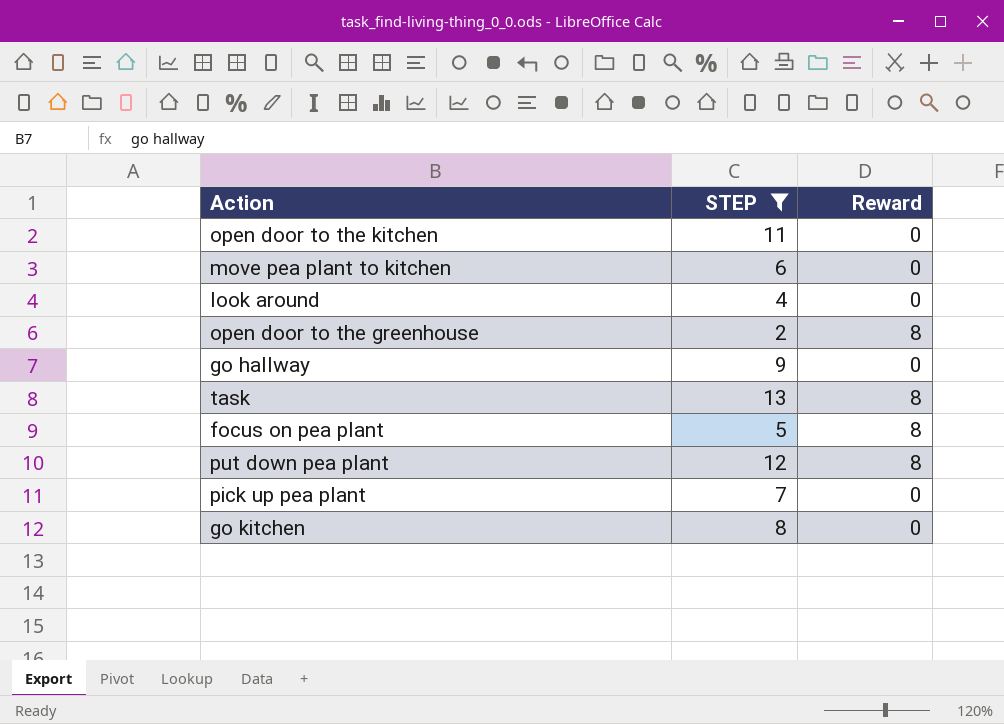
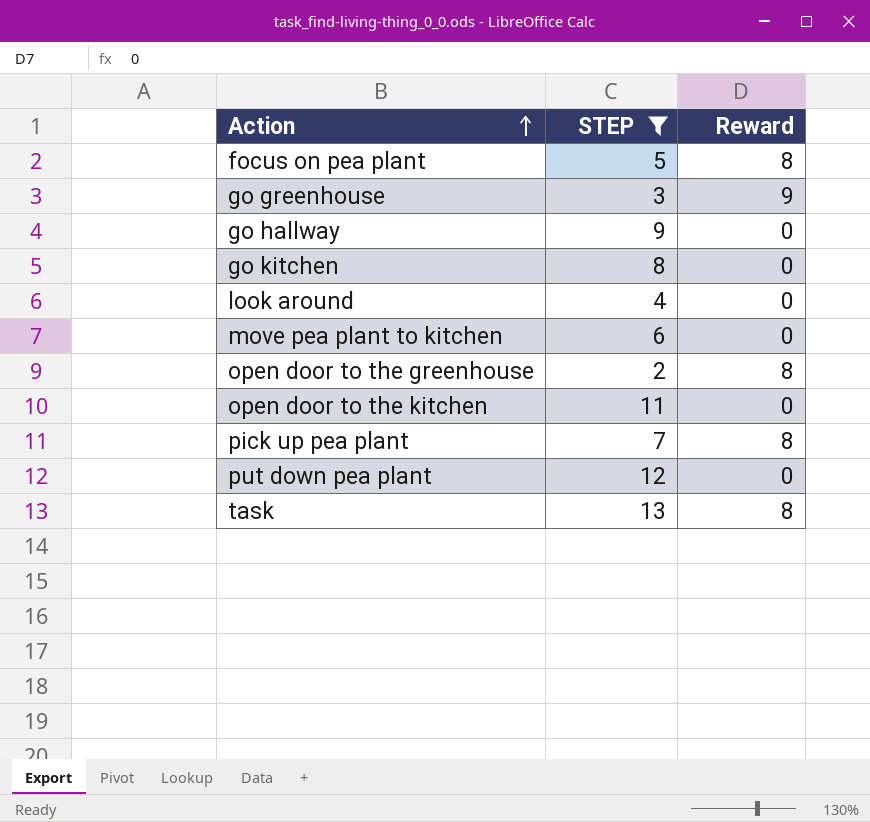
row order: none -> Action ascending
row go greenhouse: none -> 3 | 9
pick up pea plant | Reward: 0 -> 8
put down pea plant | Reward: 8 -> 0

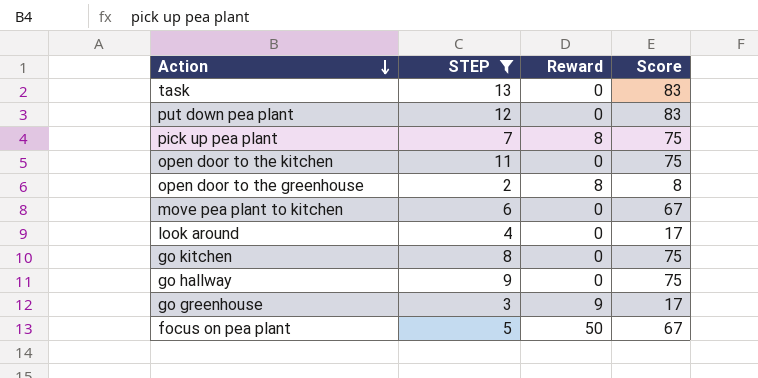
row order: Action ascending -> Action descending
column Score | position: none -> 4
task | Reward: 8 -> 0
focus on pea plant | Reward: 8 -> 50

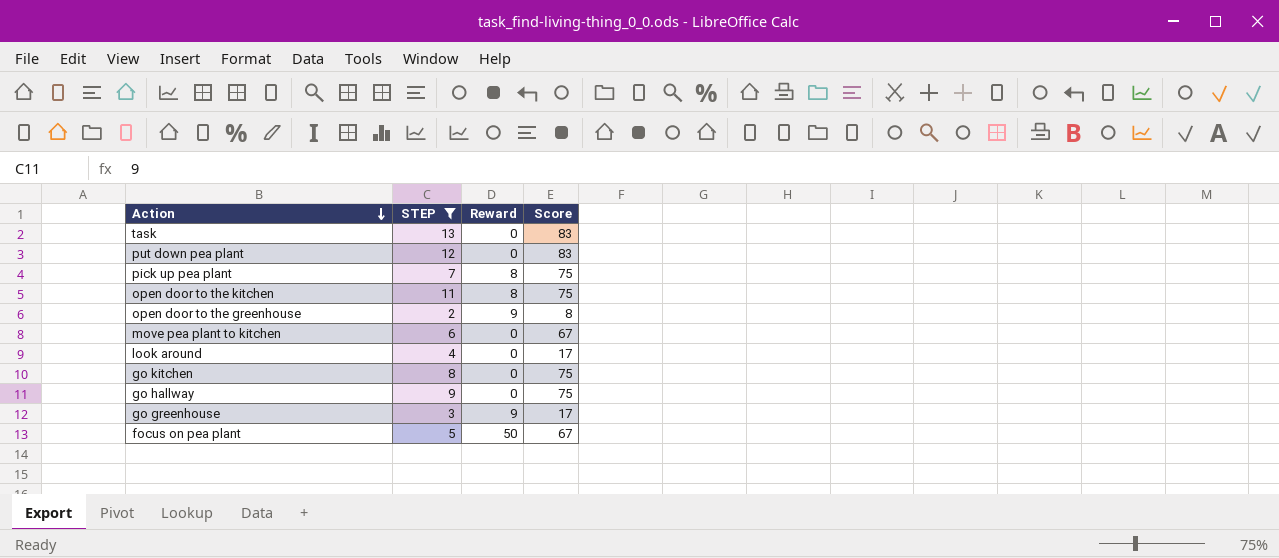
open door to the kitchen | Reward: 0 -> 8
open door to the greenhouse | Reward: 8 -> 9

